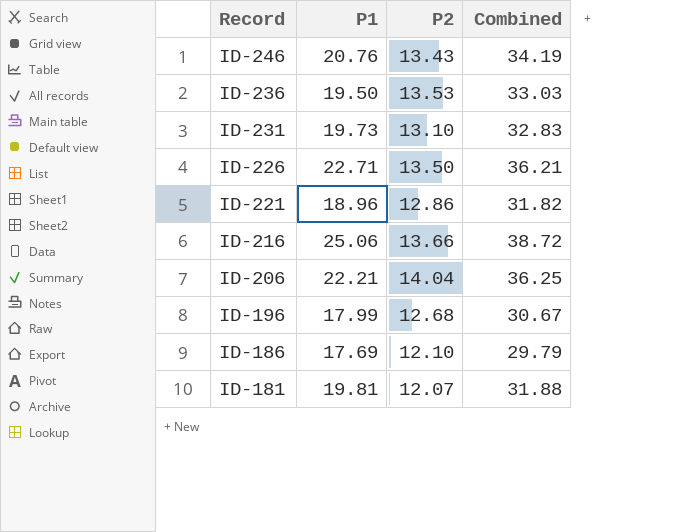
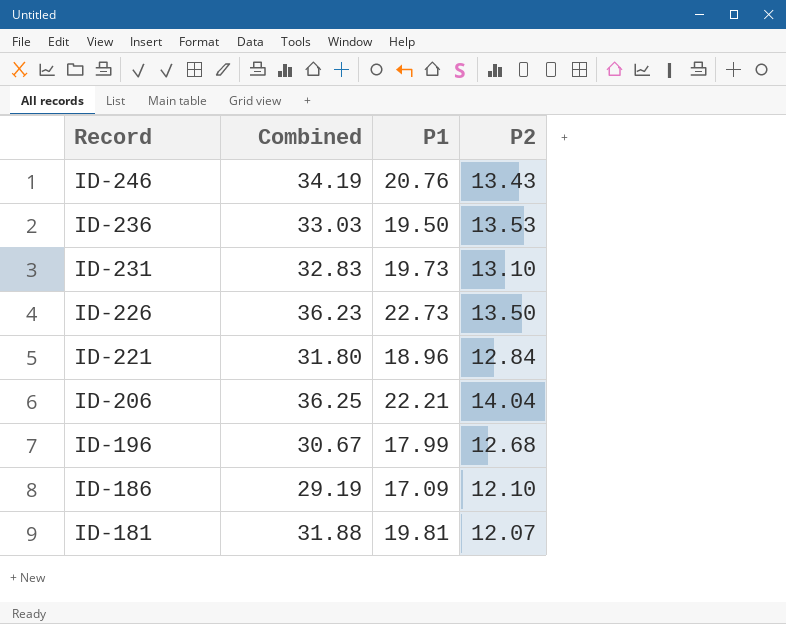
column Combined | position: 4 -> 2
row ID-216: 25.06 | 13.66 | 38.72 -> none
ID-226 | Combined: 36.21 -> 36.23
ID-226 | P1: 22.71 -> 22.73
ID-221 | Combined: 31.82 -> 31.80
ID-221 | P2: 12.86 -> 12.84
ID-186 | Combined: 29.79 -> 29.19
ID-186 | P1: 17.69 -> 17.09

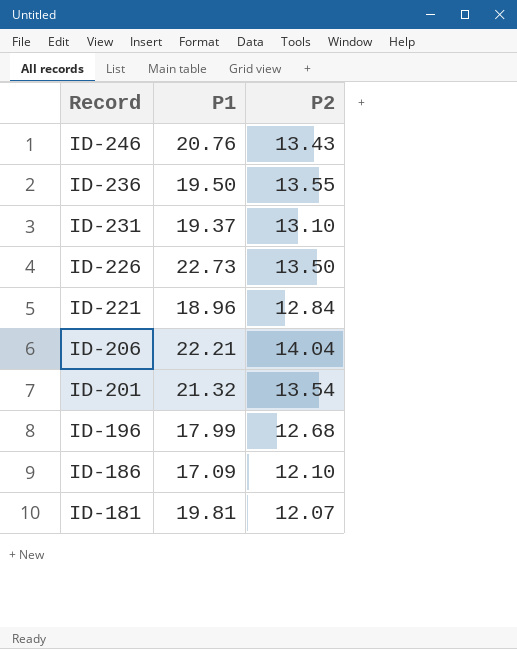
column Combined | formula: [P1] + [P2] -> none
ID-236 | P2: 13.53 -> 13.55
ID-231 | P1: 19.73 -> 19.37
row ID-201: none -> 21.32 | 13.54

